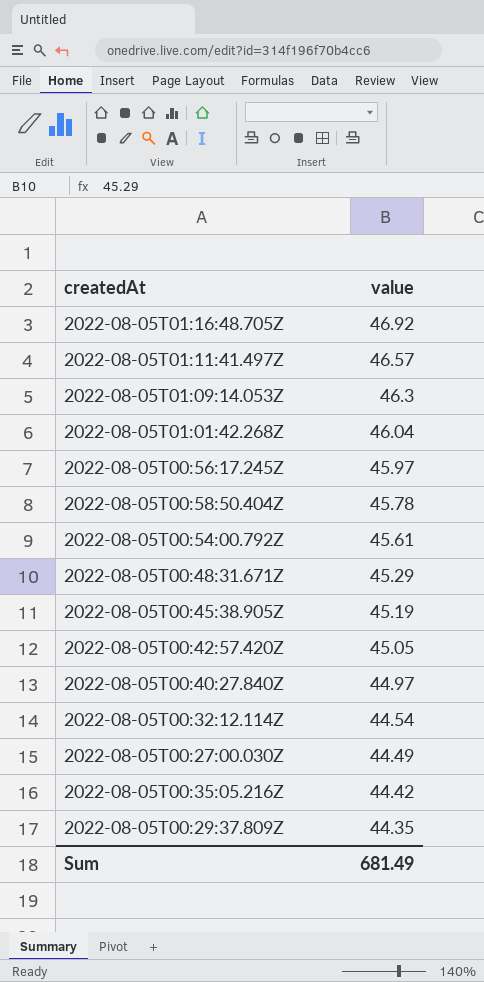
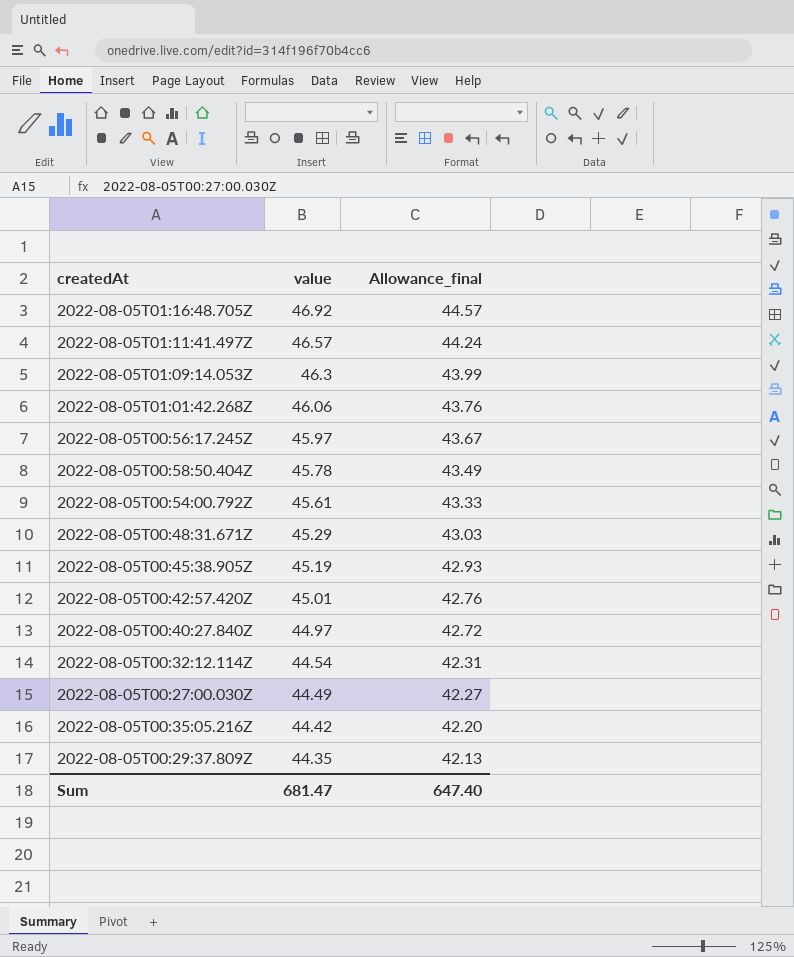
column Allowance_final | formula: none -> [value] * 0.95
2022-08-05T01:01:42.268Z | value: 46.04 -> 46.06
2022-08-05T00:42:57.420Z | value: 45.05 -> 45.01
Sum | value: 681.49 -> 681.47

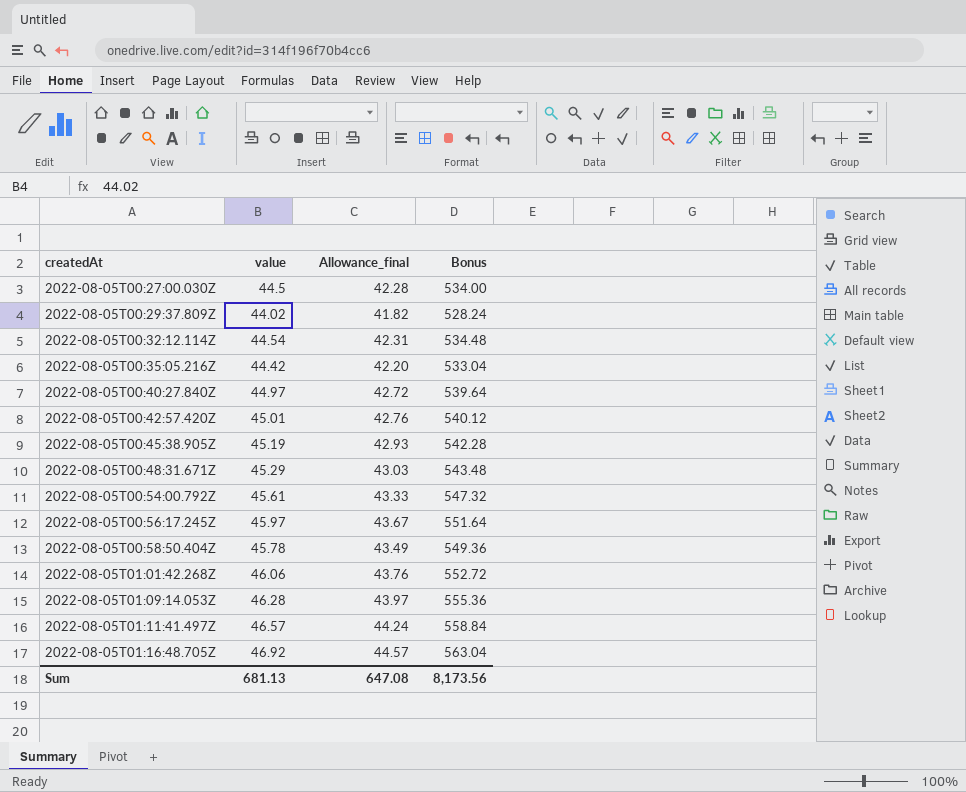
row order: value descending -> createdAt ascending
column Bonus | formula: none -> [value] * 12
2022-08-05T00:27:00.030Z | value: 44.49 -> 44.5
2022-08-05T00:27:00.030Z | Allowance_final: 42.27 -> 42.28
2022-08-05T00:29:37.809Z | value: 44.35 -> 44.02
2022-08-05T00:29:37.809Z | Allowance_final: 42.13 -> 41.82
2022-08-05T01:09:14.053Z | value: 46.3 -> 46.28
2022-08-05T01:09:14.053Z | Allowance_final: 43.99 -> 43.97
Sum | value: 681.47 -> 681.13
Sum | Allowance_final: 647.40 -> 647.08

